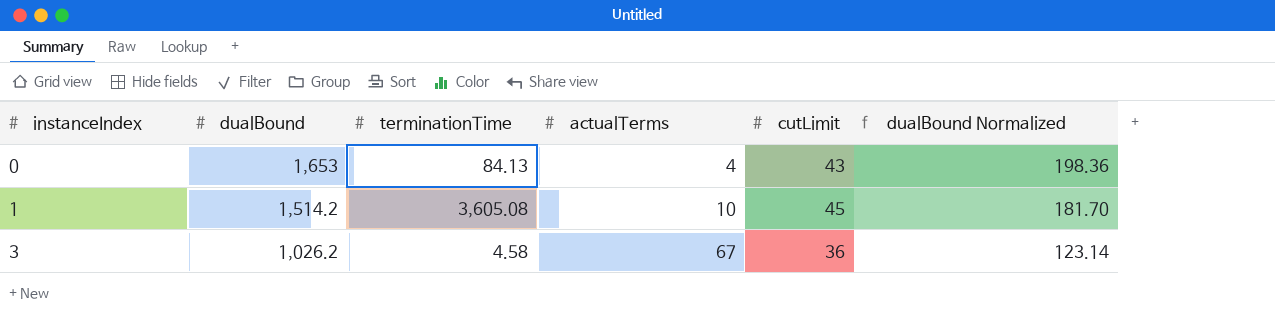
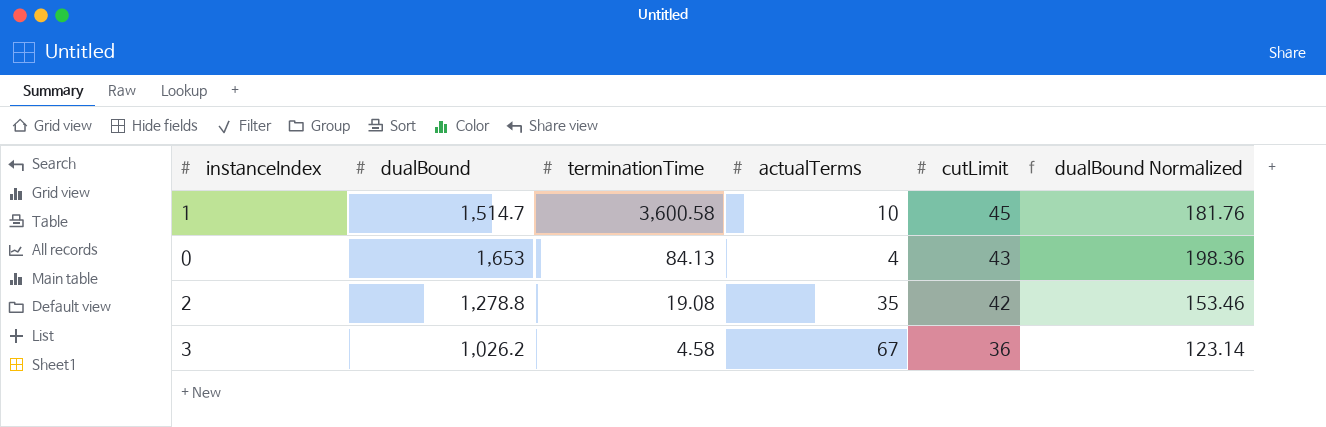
row order: instanceIndex ascending -> terminationTime descending
1 | dualBound: 1,514.2 -> 1,514.7
1 | terminationTime: 3,605.08 -> 3,600.58
1 | dualBound Normalized: 181.70 -> 181.76
row 2: none -> 1,278.8 | 19.08 | 35 | 42 | 153.46

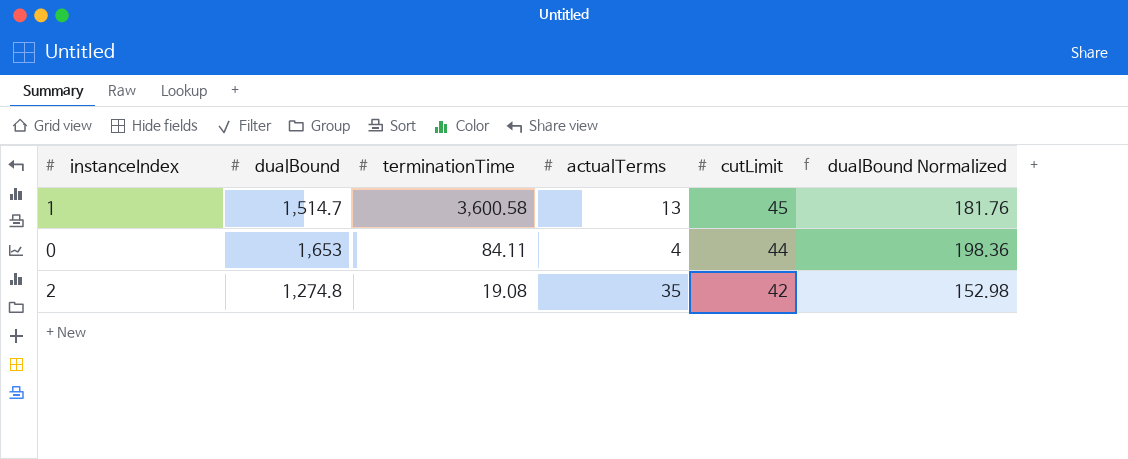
row 3: 1,026.2 | 4.58 | 67 | 36 | 123.14 -> none
1 | actualTerms: 10 -> 13
0 | terminationTime: 84.13 -> 84.11
0 | cutLimit: 43 -> 44
2 | dualBound: 1,278.8 -> 1,274.8
2 | dualBound Normalized: 153.46 -> 152.98

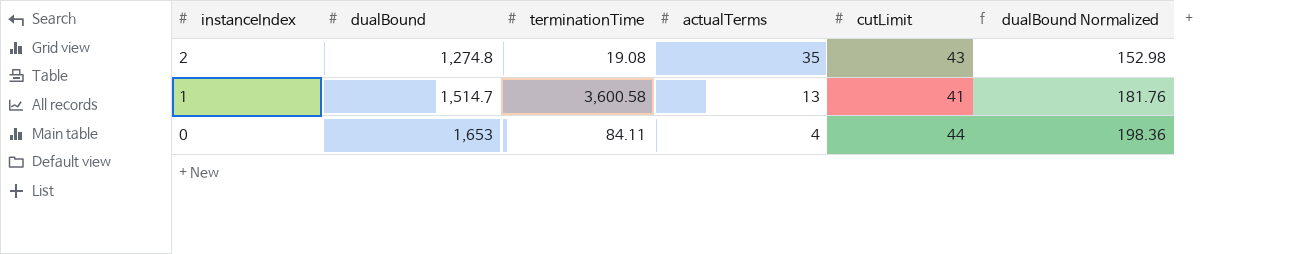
row order: terminationTime descending -> instanceIndex descending
2 | cutLimit: 42 -> 43
1 | cutLimit: 45 -> 41

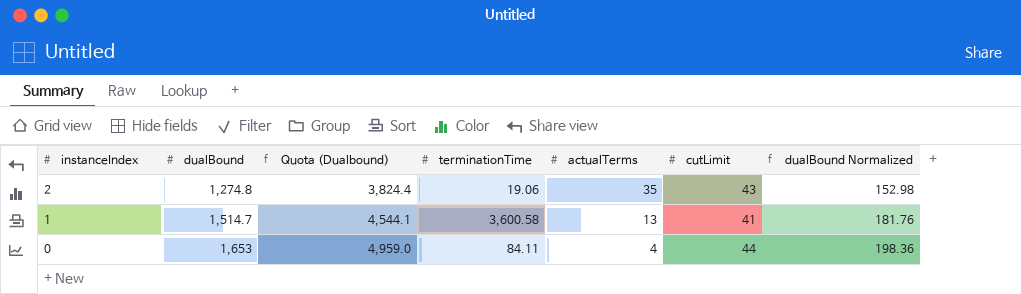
column Quota (Dualbound) | formula: none -> [dualBound] * 3
2 | terminationTime: 19.08 -> 19.06

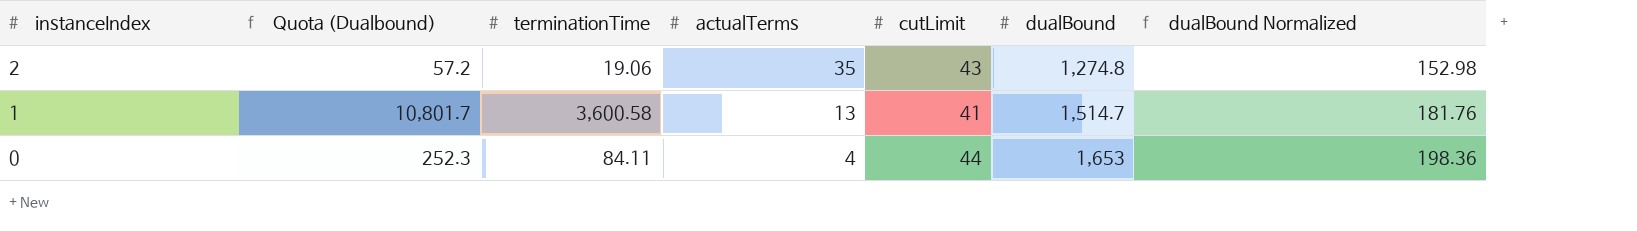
column Quota (Dualbound) | formula: [dualBound] * 3 -> [terminationTime] * 3
column dualBound | position: 2 -> 6

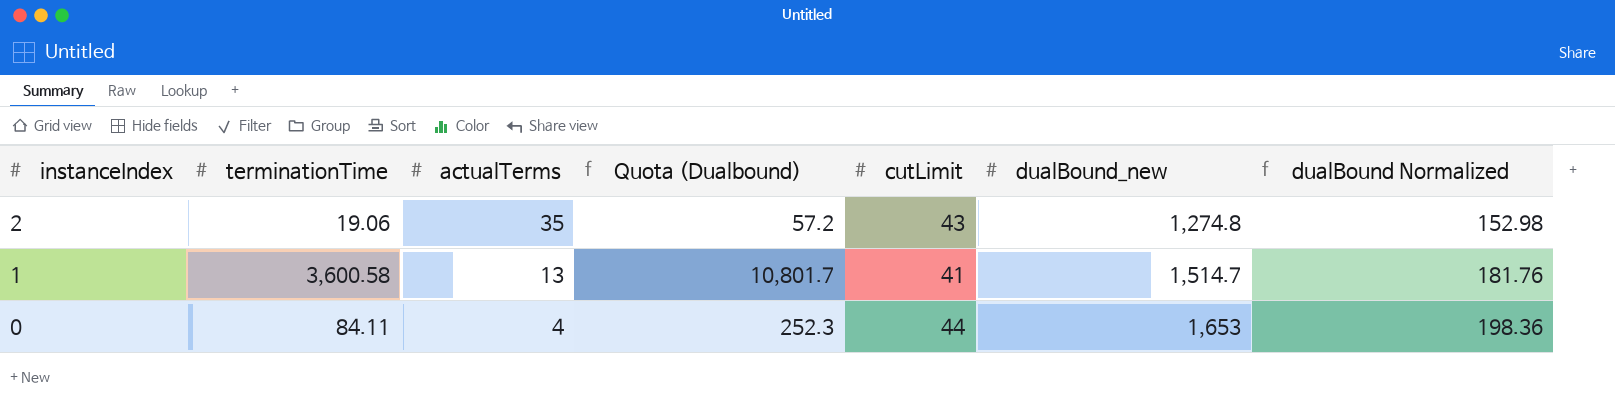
column Quota (Dualbound) | position: 2 -> 4
column name: dualBound -> dualBound_new

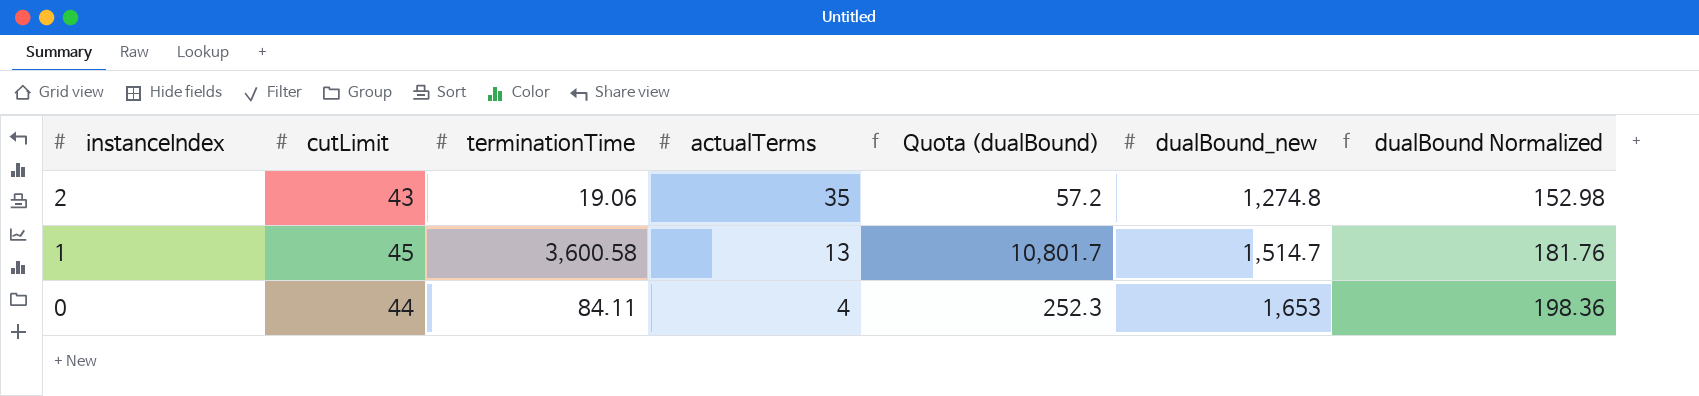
column cutLimit | position: 5 -> 2
column name: Quota (Dualbound) -> Quota (dualBound)
1 | cutLimit: 41 -> 45

